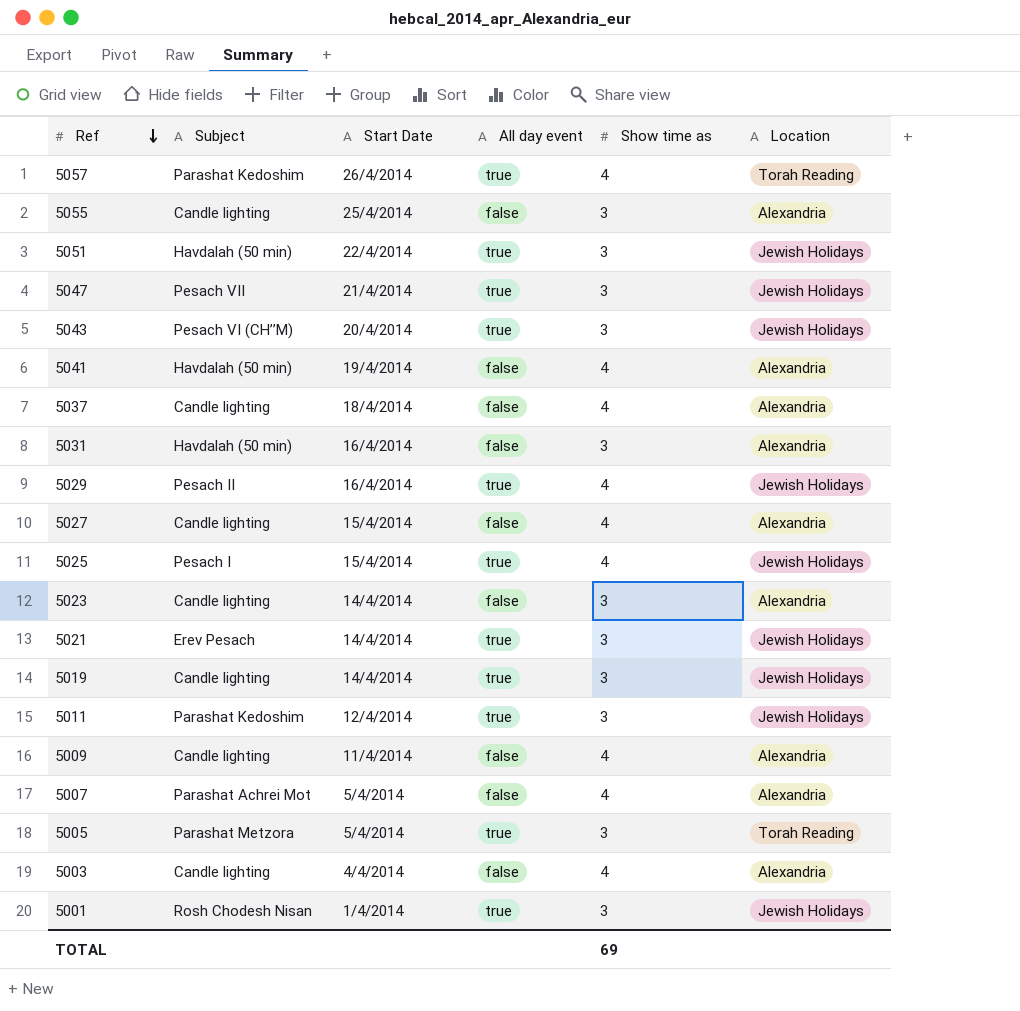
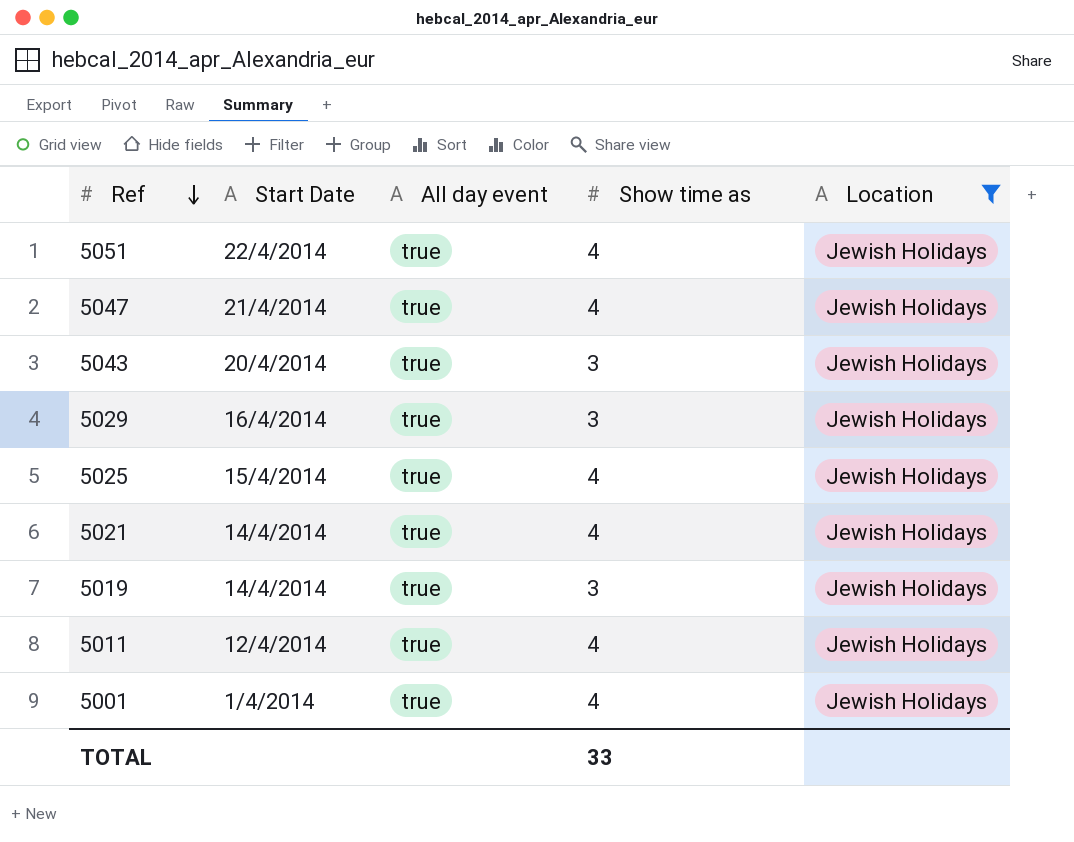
filter: none -> Location = Jewish Holidays
column Subject | position: 2 -> none
5051 | Show time as: 3 -> 4
5047 | Show time as: 3 -> 4
5029 | Show time as: 4 -> 3
5021 | Show time as: 3 -> 4
5011 | Show time as: 3 -> 4
5001 | Show time as: 3 -> 4
TOTAL | Show time as: 69 -> 33

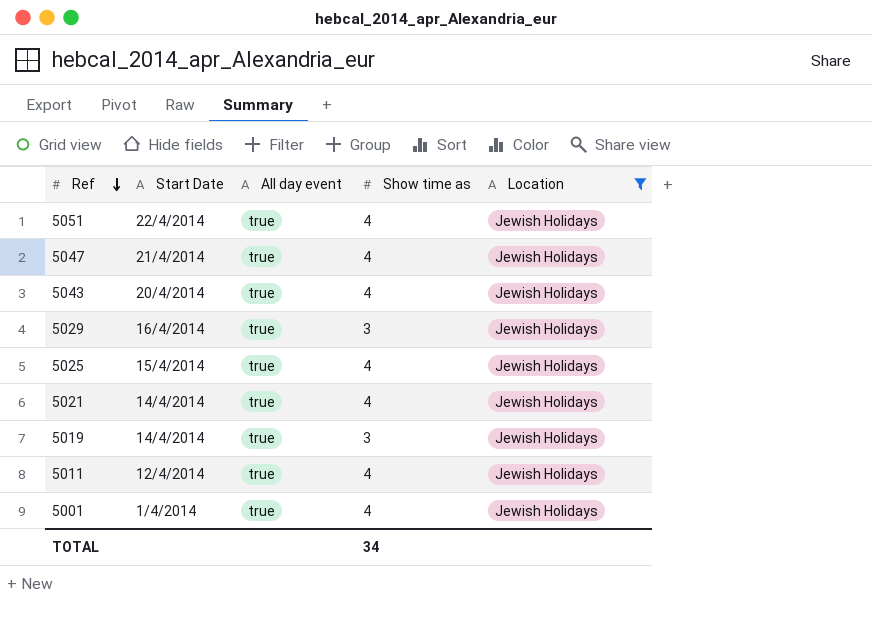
5043 | Show time as: 3 -> 4
TOTAL | Show time as: 33 -> 34

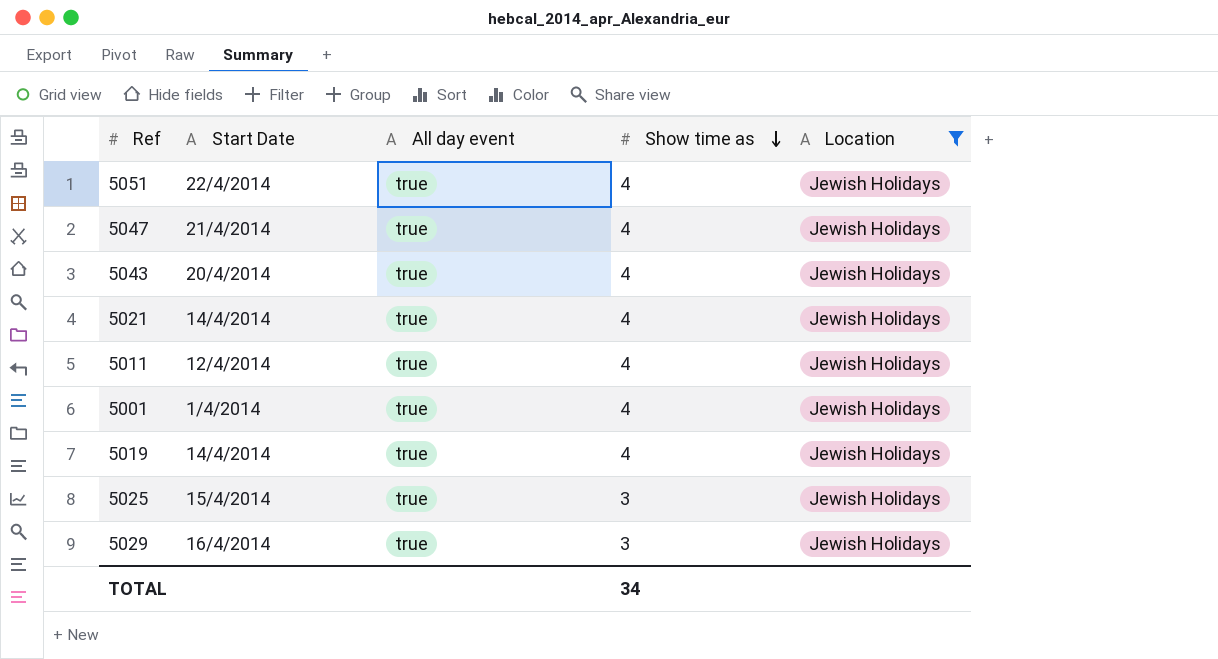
row order: Ref descending -> Show time as descending
5019 | Show time as: 3 -> 4
5025 | Show time as: 4 -> 3

